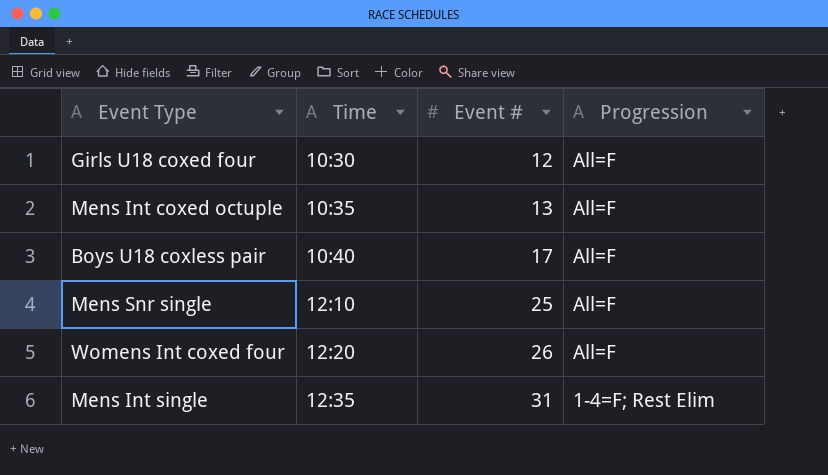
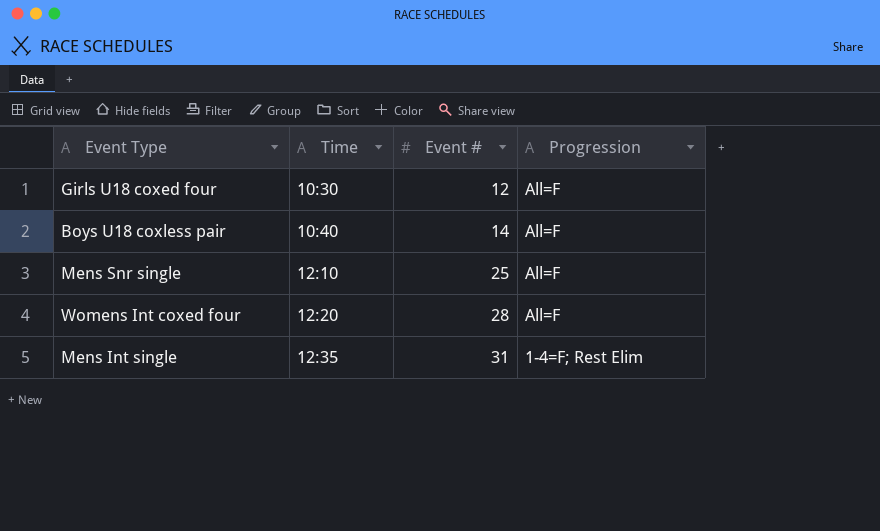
row Mens Int coxed octuple: 10:35 | 13 | All=F -> none
Boys U18 coxless pair | Event #: 17 -> 14
Womens Int coxed four | Event #: 26 -> 28

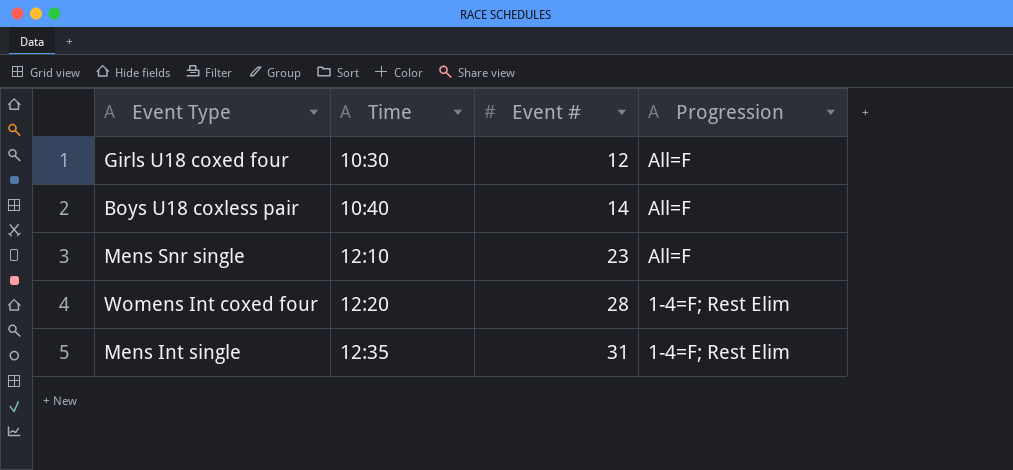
Mens Snr single | Event #: 25 -> 23
Womens Int coxed four | Progression: All=F -> 1-4=F; Rest Elim

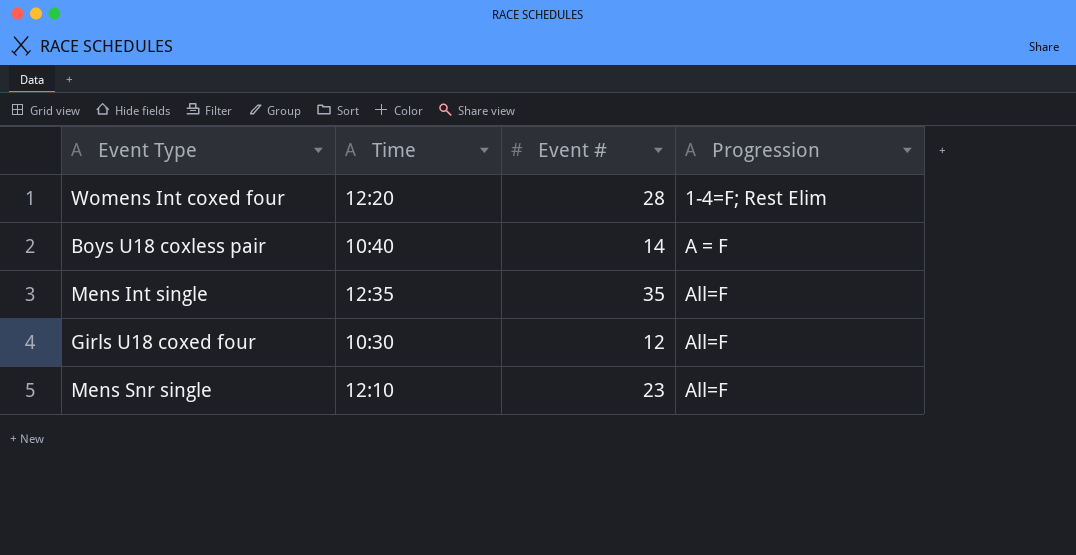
row order: Time ascending -> Progression ascending
Boys U18 coxless pair | Progression: All=F -> A = F
Mens Int single | Event #: 31 -> 35
Mens Int single | Progression: 1-4=F; Rest Elim -> All=F

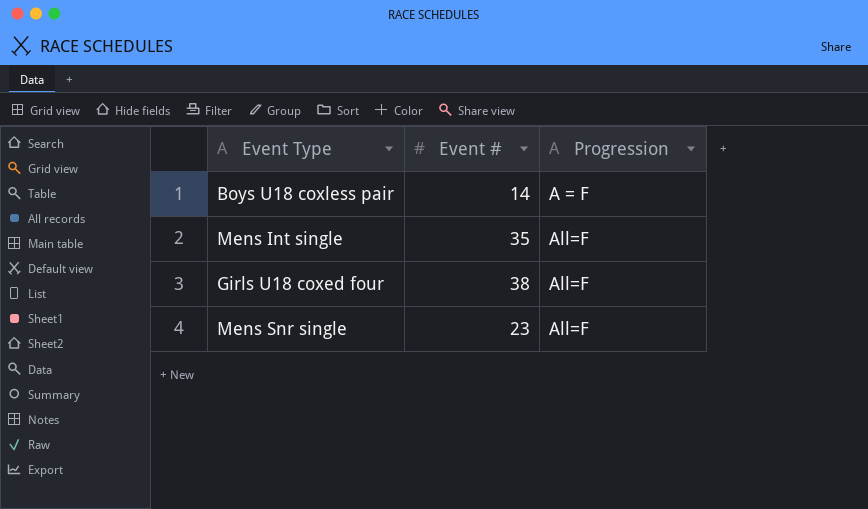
column Time | position: 2 -> none
row Womens Int coxed four: 12:20 | 28 | 1-4=F; Rest Elim -> none
Girls U18 coxed four | Event #: 12 -> 38

